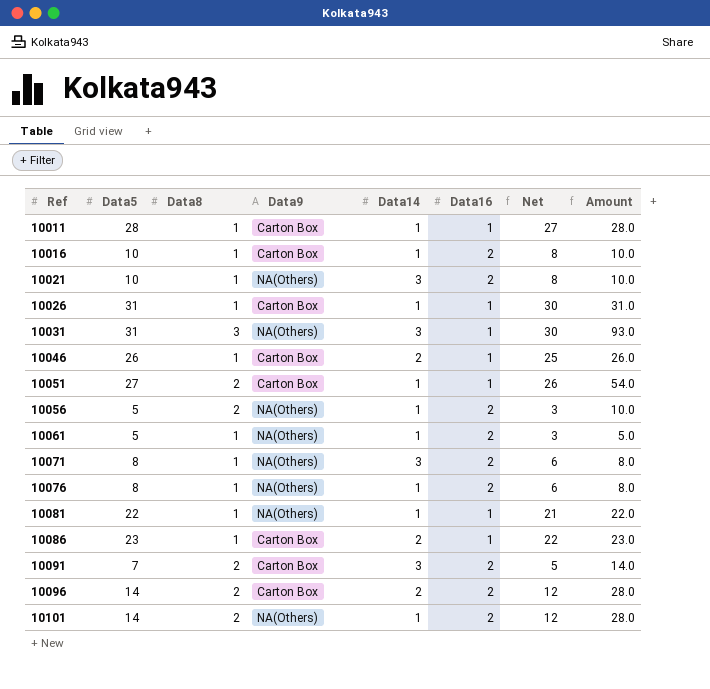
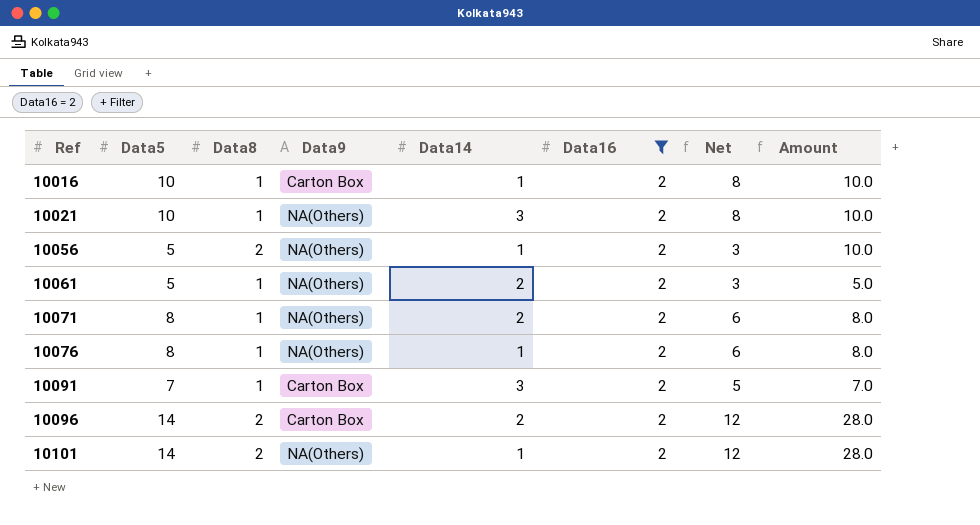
filter: none -> Data16 = 2
10061 | Data14: 1 -> 2
10071 | Data14: 3 -> 2
10091 | Data8: 2 -> 1
10091 | Amount: 14.0 -> 7.0

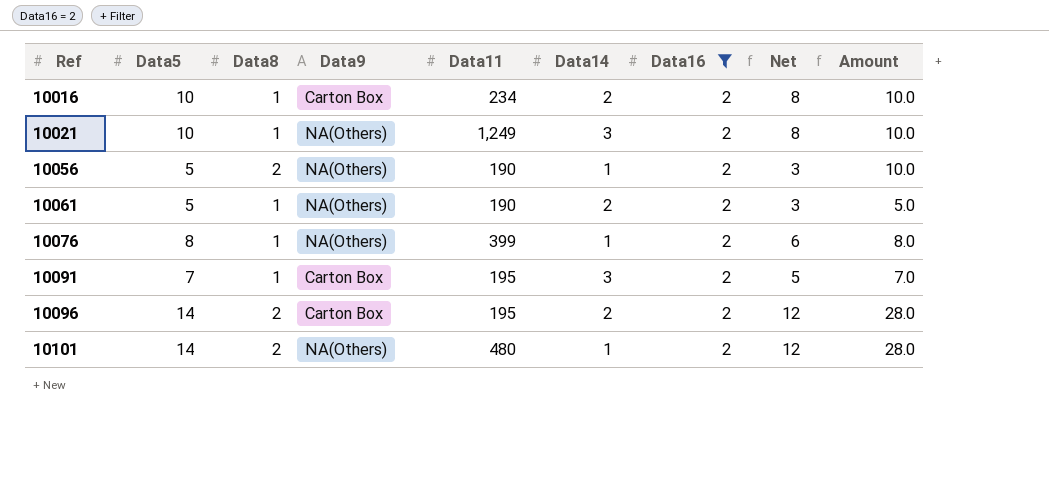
column Data11 | position: none -> 5
row 10071: 8 | 1 | NA(Others) | 2 | 2 | 6 | 8.0 -> none
10016 | Data14: 1 -> 2

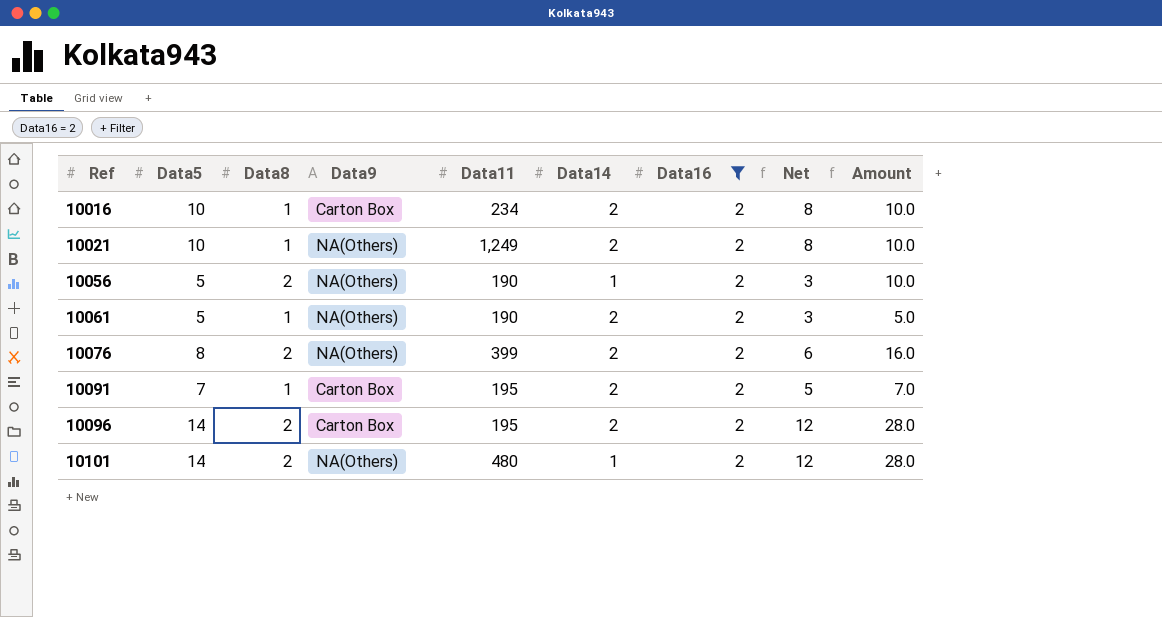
10021 | Data14: 3 -> 2
10076 | Data8: 1 -> 2
10076 | Data14: 1 -> 2
10076 | Amount: 8.0 -> 16.0
10091 | Data14: 3 -> 2

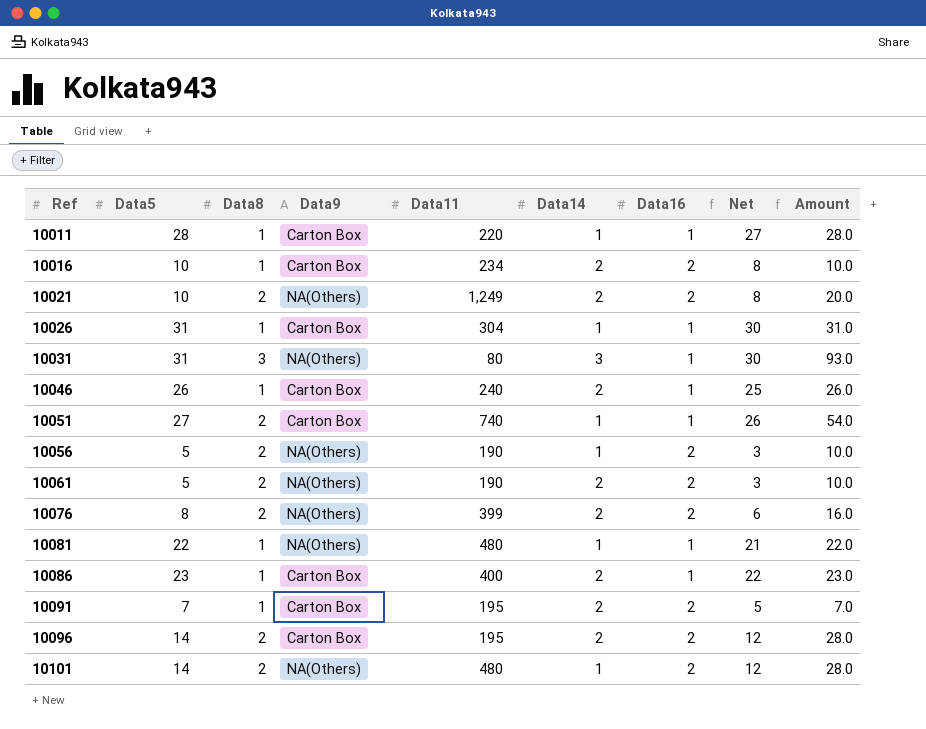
filter: Data16 = 2 -> none
10021 | Data8: 1 -> 2
10021 | Amount: 10.0 -> 20.0
10061 | Data8: 1 -> 2
10061 | Amount: 5.0 -> 10.0

